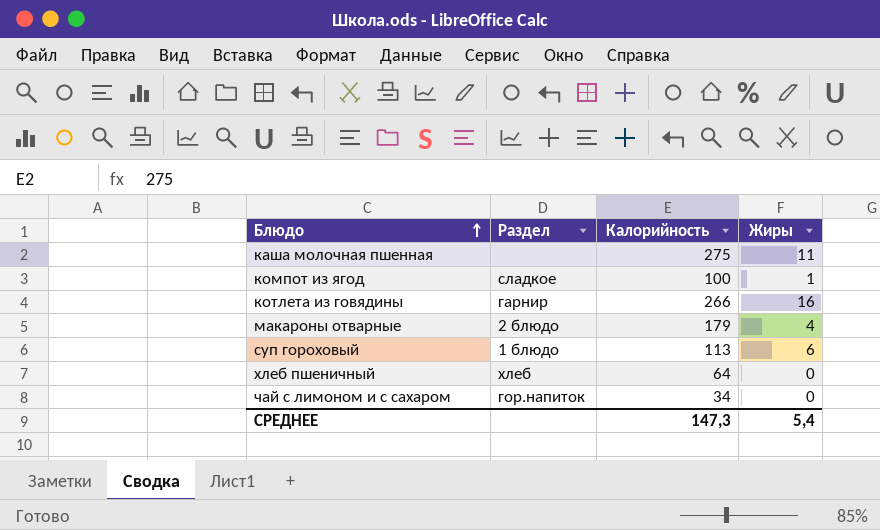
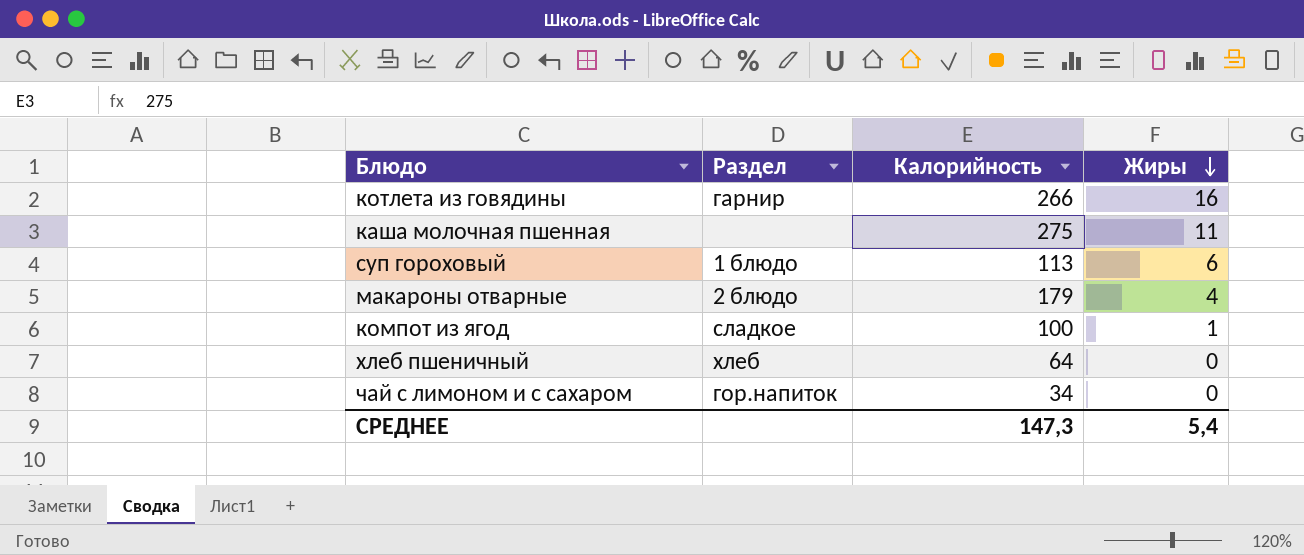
row order: Блюдо ascending -> Жиры descending

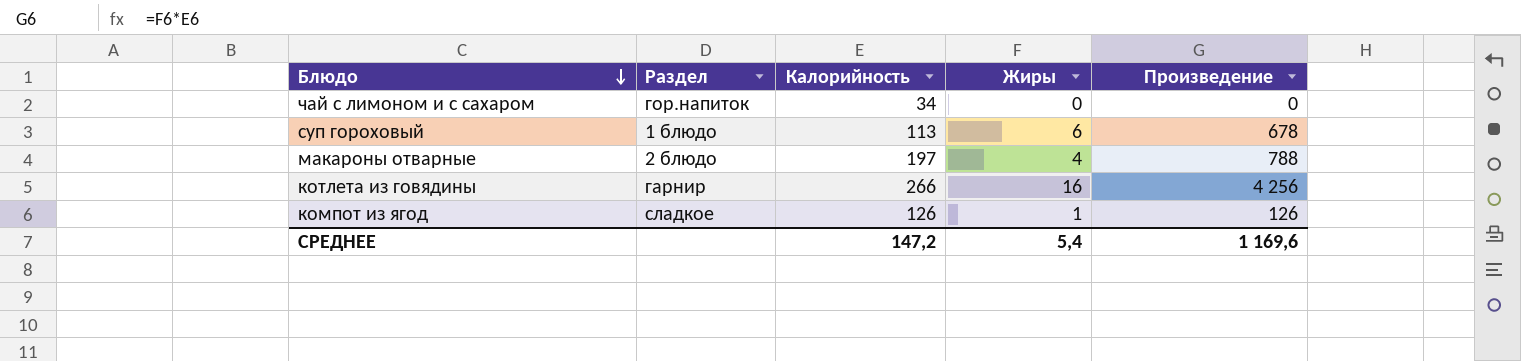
row order: Жиры descending -> Блюдо descending
column Произведение | formula: none -> [Калорийность] * [Жиры]
row каша молочная пшенная: none | 275 | 11 -> none
row хлеб пшеничный: хлеб | 64 | 0 -> none
макароны отварные | Калорийность: 179 -> 197
компот из ягод | Калорийность: 100 -> 126
СРЕДНЕЕ | Калорийность: 147,3 -> 147,2

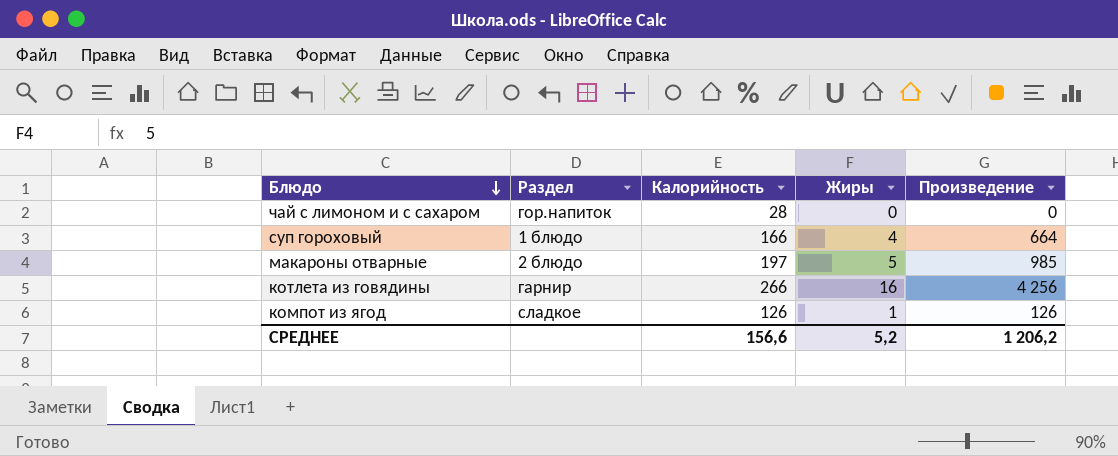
чай с лимоном и с сахаром | Калорийность: 34 -> 28
суп гороховый | Калорийность: 113 -> 166
суп гороховый | Жиры: 6 -> 4
суп гороховый | Произведение: 678 -> 664
макароны отварные | Жиры: 4 -> 5
макароны отварные | Произведение: 788 -> 985
СРЕДНЕЕ | Калорийность: 147,2 -> 156,6
СРЕДНЕЕ | Жиры: 5,4 -> 5,2
СРЕДНЕЕ | Произведение: 1 169,6 -> 1 206,2

